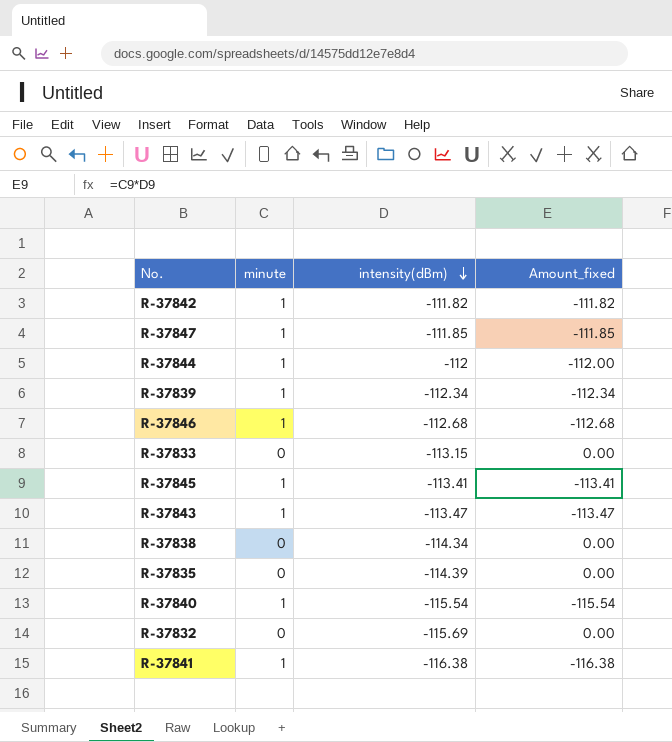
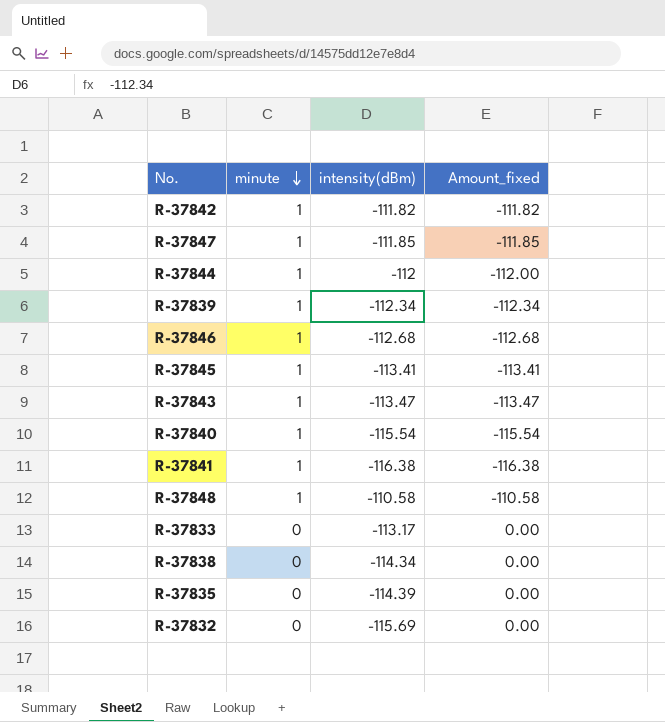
row order: intensity(dBm) descending -> minute descending
row R-37848: none -> 1 | -110.58 | -110.58
R-37833 | intensity(dBm): -113.15 -> -113.17

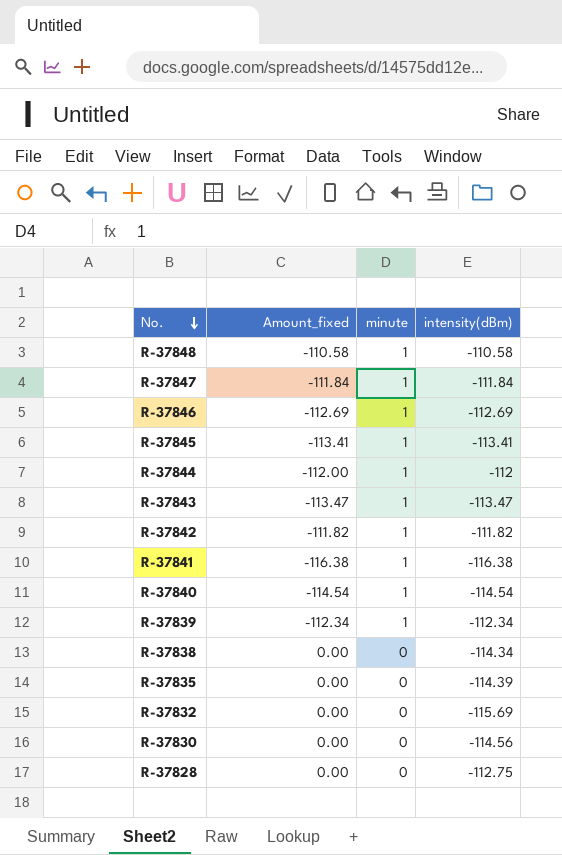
row order: minute descending -> No. descending
column Amount_fixed | position: 4 -> 2
row R-37833: 0 | -113.17 | 0.00 -> none
R-37847 | Amount_fixed: -111.85 -> -111.84
R-37847 | intensity(dBm): -111.85 -> -111.84
R-37846 | Amount_fixed: -112.68 -> -112.69
R-37846 | intensity(dBm): -112.68 -> -112.69
R-37840 | Amount_fixed: -115.54 -> -114.54
R-37840 | intensity(dBm): -115.54 -> -114.54
row R-37830: none -> 0.00 | 0 | -114.56
row R-37828: none -> 0.00 | 0 | -112.75

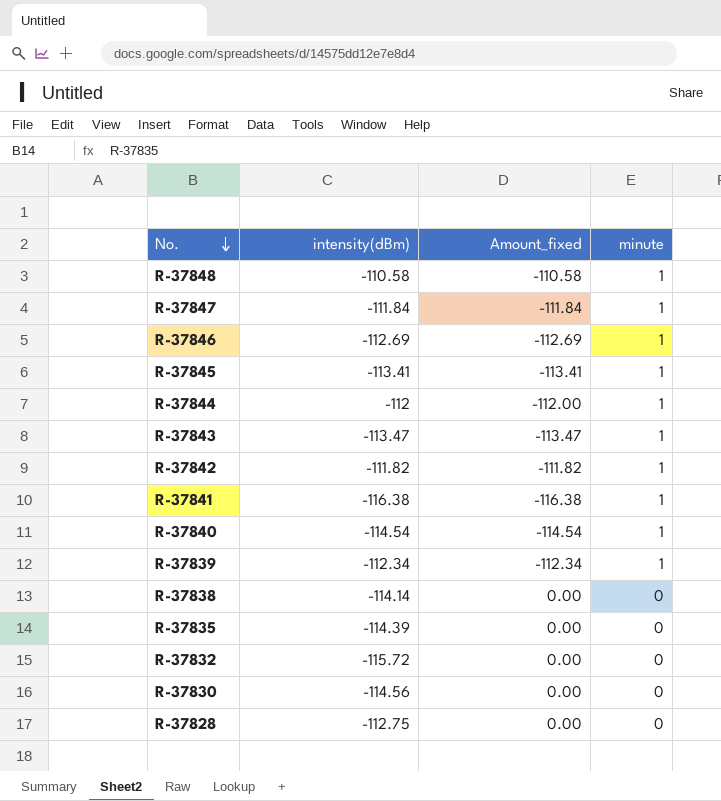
column intensity(dBm) | position: 4 -> 2
R-37838 | intensity(dBm): -114.34 -> -114.14
R-37832 | intensity(dBm): -115.69 -> -115.72

